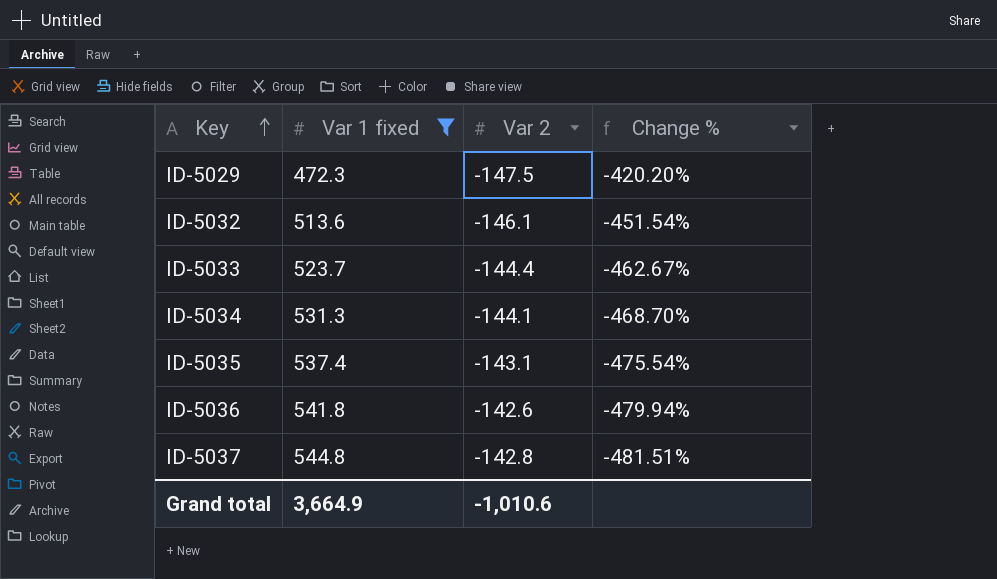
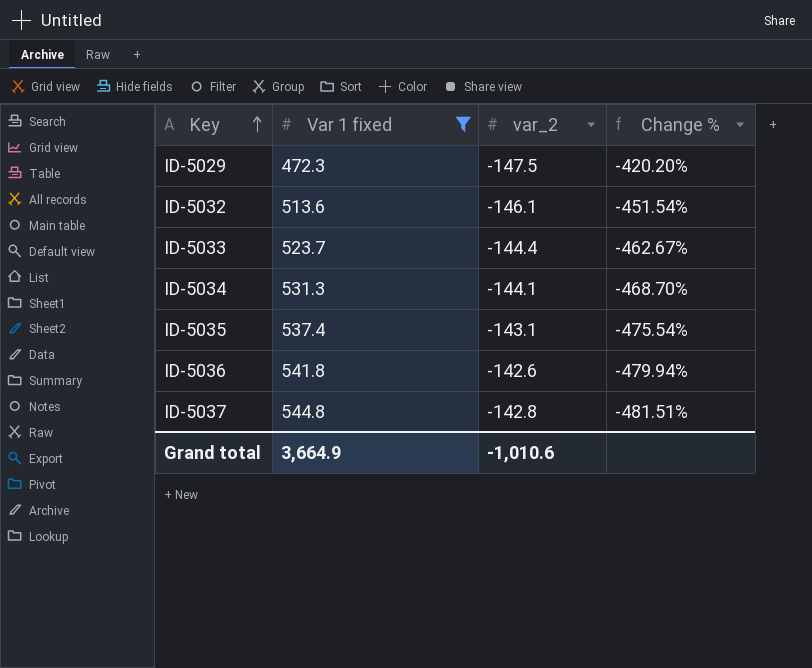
column name: Var 2 -> var_2

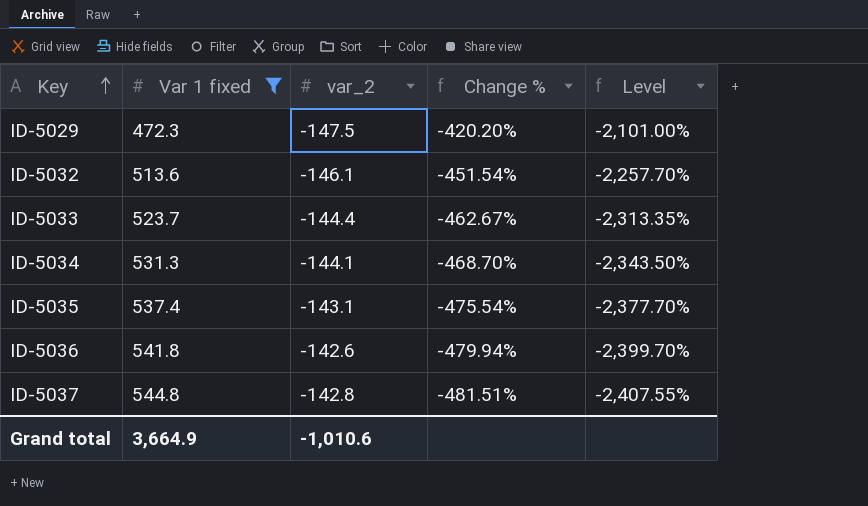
column Level | formula: none -> [Change %] * 5

